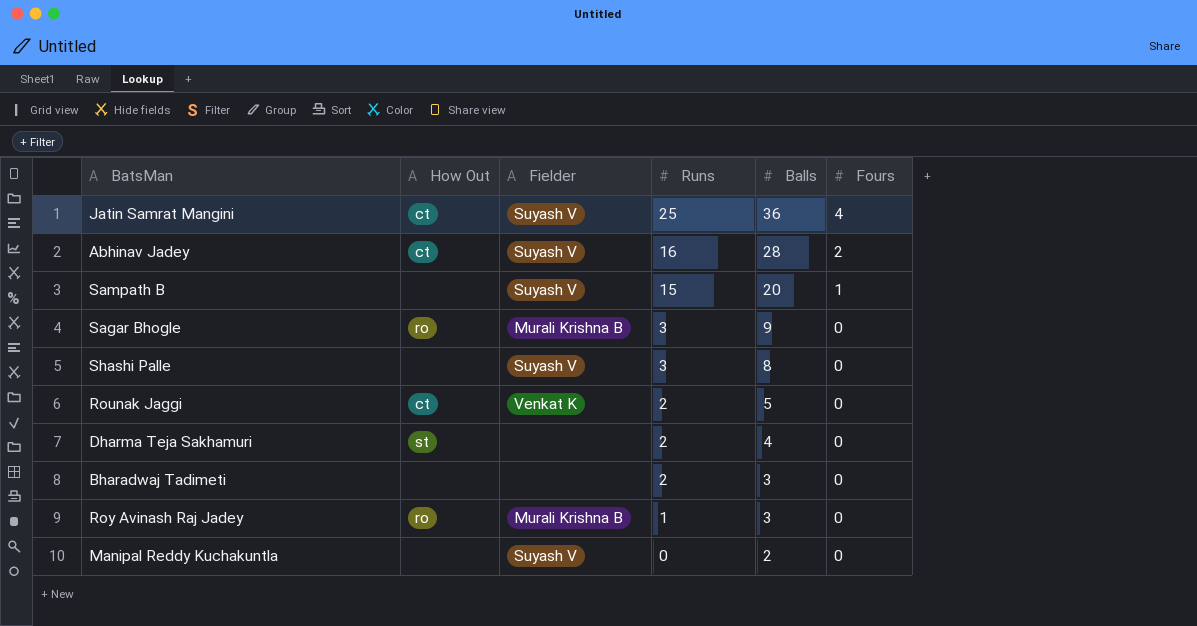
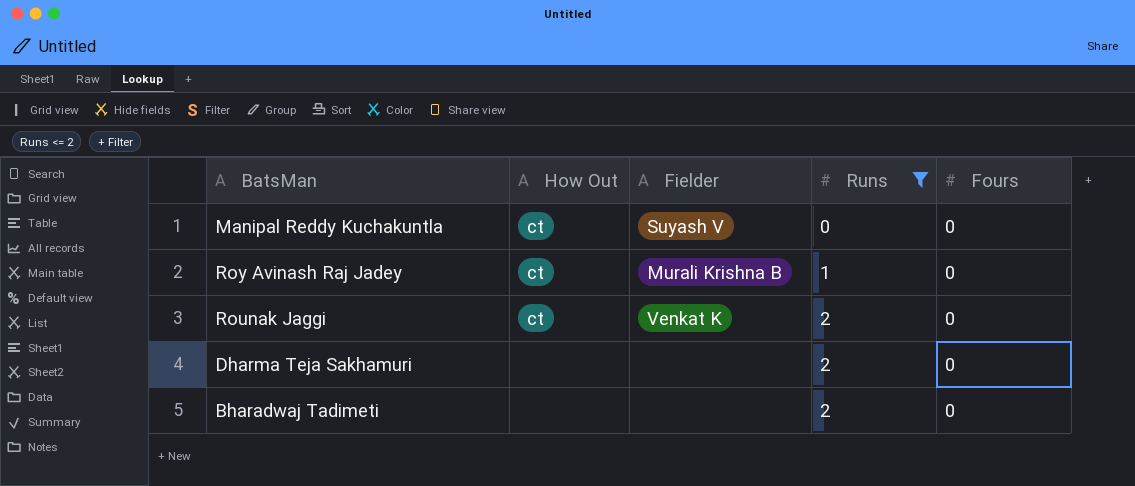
filter: none -> Runs <= 2
row order: Runs descending -> Runs ascending
column Balls | position: 5 -> none
Manipal Reddy Kuchakuntla | How Out: none -> ct
Roy Avinash Raj Jadey | How Out: ro -> ct
Dharma Teja Sakhamuri | How Out: st -> none

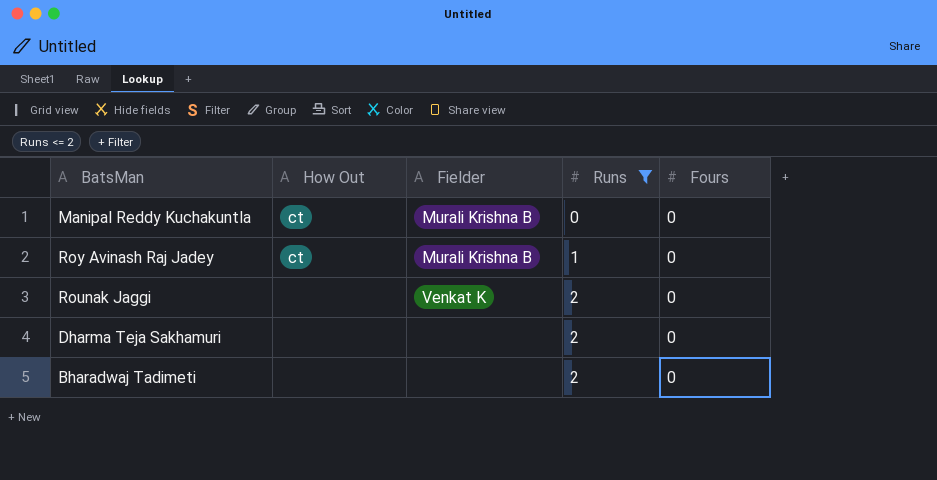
Manipal Reddy Kuchakuntla | Fielder: Suyash V -> Murali Krishna B
Rounak Jaggi | How Out: ct -> none

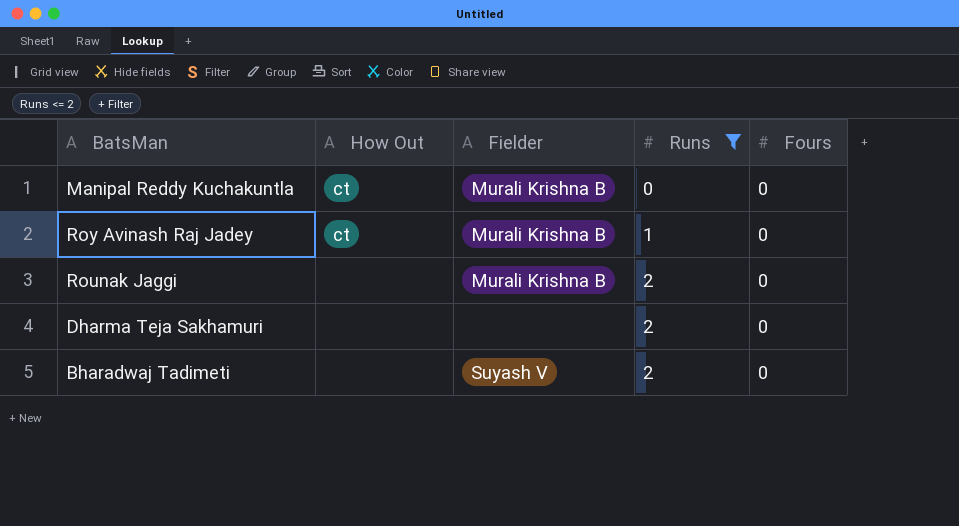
Rounak Jaggi | Fielder: Venkat K -> Murali Krishna B
Bharadwaj Tadimeti | Fielder: none -> Suyash V

